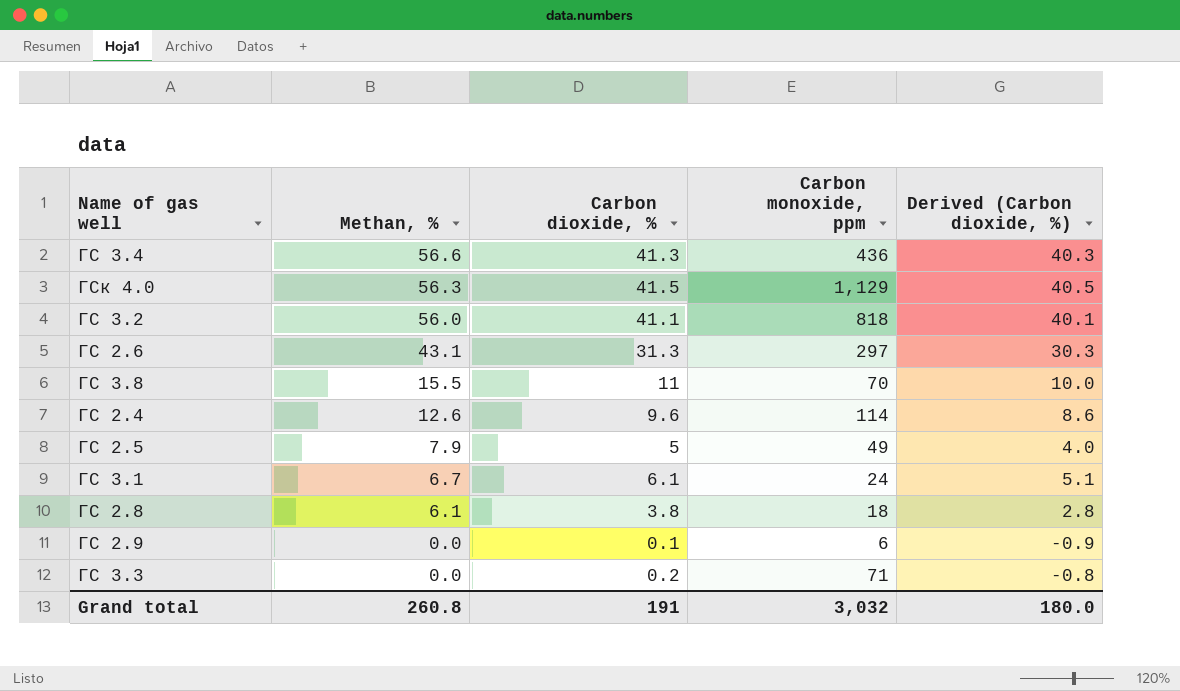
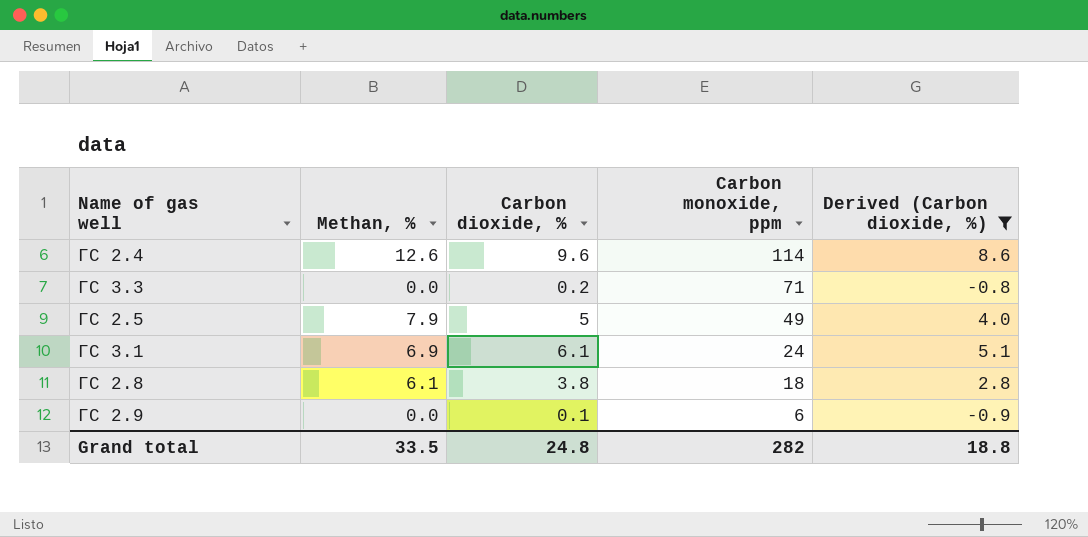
filter: none -> Derived (Сarbon dioxide, %) <= 8.6
row order: Methan, % descending -> Сarbon monoxide, ppm descending
ГС 3.1 | Methan, %: 6.7 -> 6.9
Grand total | Methan, %: 260.8 -> 33.5
Grand total | Сarbon dioxide, %: 191 -> 24.8
Grand total | Сarbon monoxide, ppm: 3,032 -> 282
Grand total | Derived (Сarbon dioxide, %): 180.0 -> 18.8

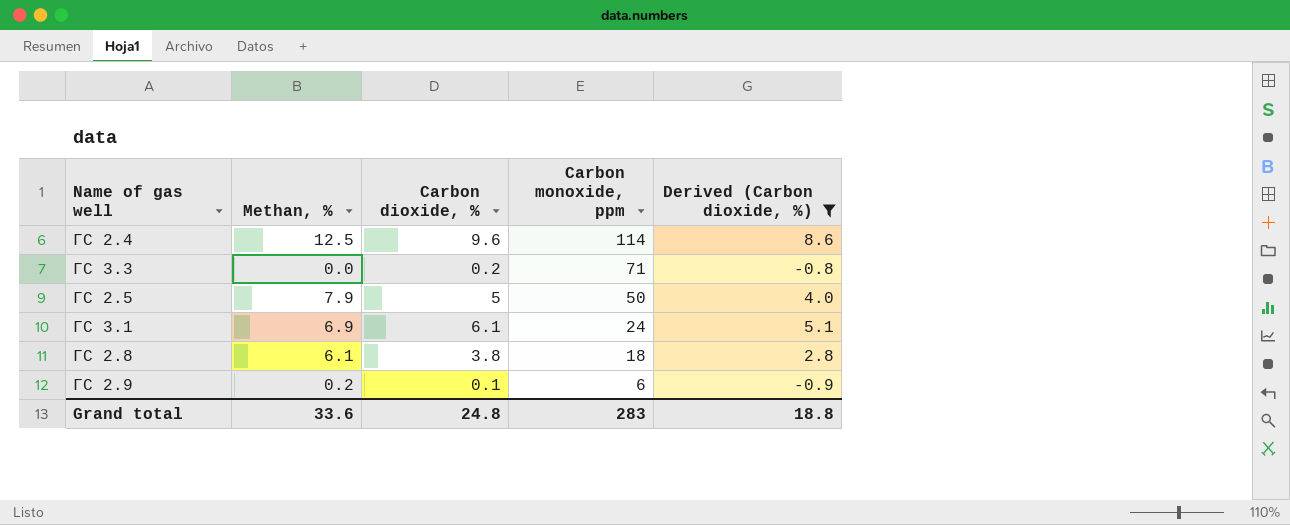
ГС 2.4 | Methan, %: 12.6 -> 12.5
ГС 2.5 | Сarbon monoxide, ppm: 49 -> 50
ГС 2.9 | Methan, %: 0.0 -> 0.2
Grand total | Methan, %: 33.5 -> 33.6
Grand total | Сarbon monoxide, ppm: 282 -> 283

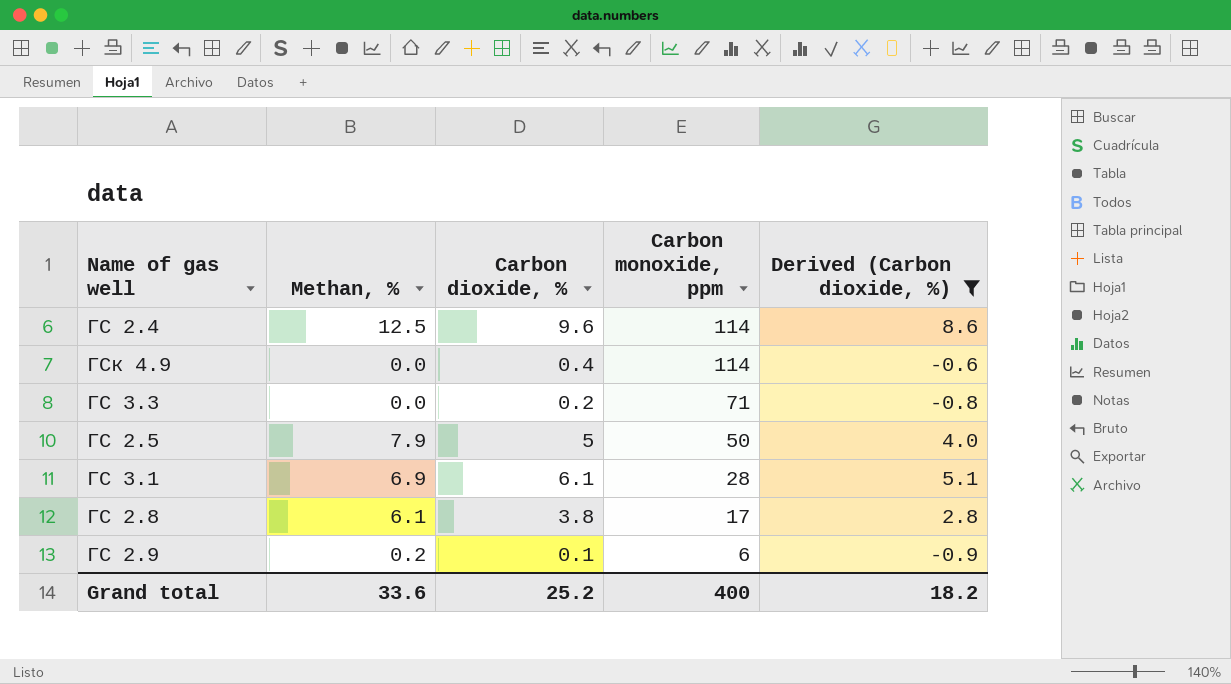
row ГСк 4.9: none -> 0.0 | 0.4 | 114 | -0.6
ГС 3.1 | Сarbon monoxide, ppm: 24 -> 28
ГС 2.8 | Сarbon monoxide, ppm: 18 -> 17
Grand total | Сarbon dioxide, %: 24.8 -> 25.2
Grand total | Сarbon monoxide, ppm: 283 -> 400
Grand total | Derived (Сarbon dioxide, %): 18.8 -> 18.2

